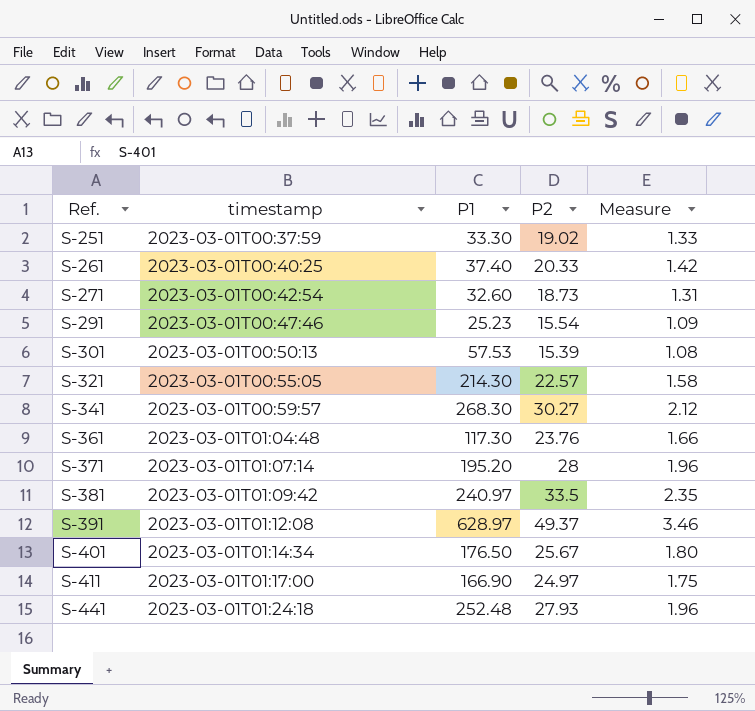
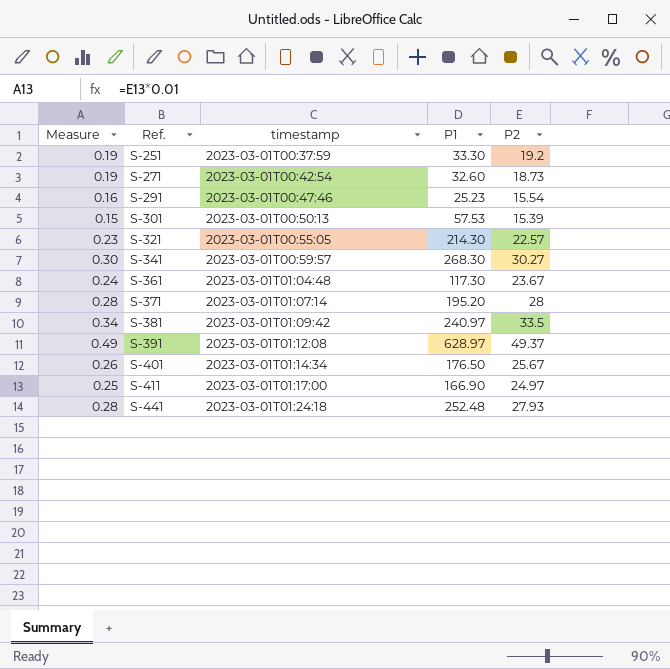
column Measure | formula: [P2] * 0.07 -> [P2] * 0.01
column Measure | position: 5 -> 1
row S-261: 2023-03-01T00:40:25 | 37.40 | 20.33 | 1.42 -> none
S-251 | P2: 19.02 -> 19.2
S-361 | P2: 23.76 -> 23.67

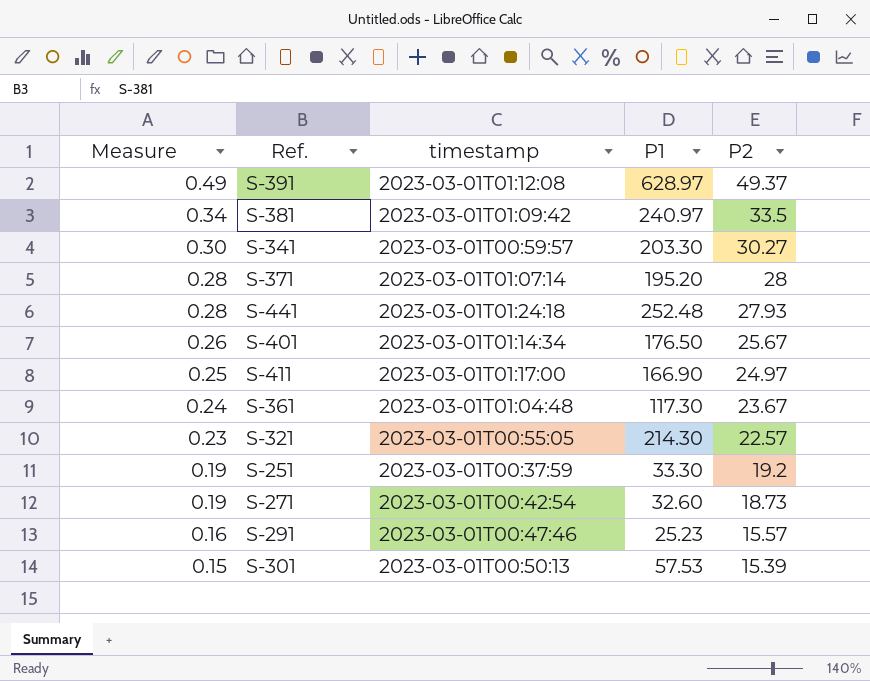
row order: Ref. ascending -> Measure descending
S-341 | P1: 268.30 -> 203.30
S-291 | P2: 15.54 -> 15.57

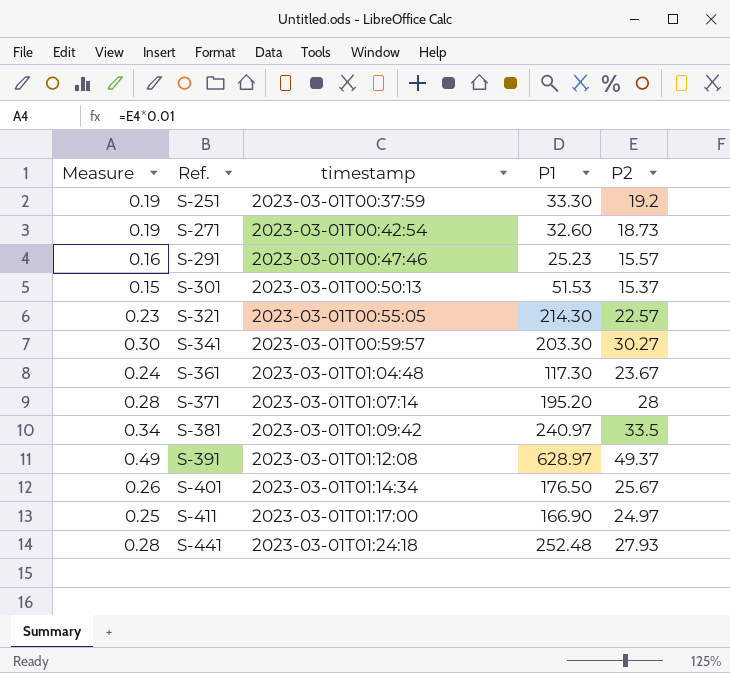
row order: Measure descending -> Ref. ascending
S-301 | P1: 57.53 -> 51.53
S-301 | P2: 15.39 -> 15.37

